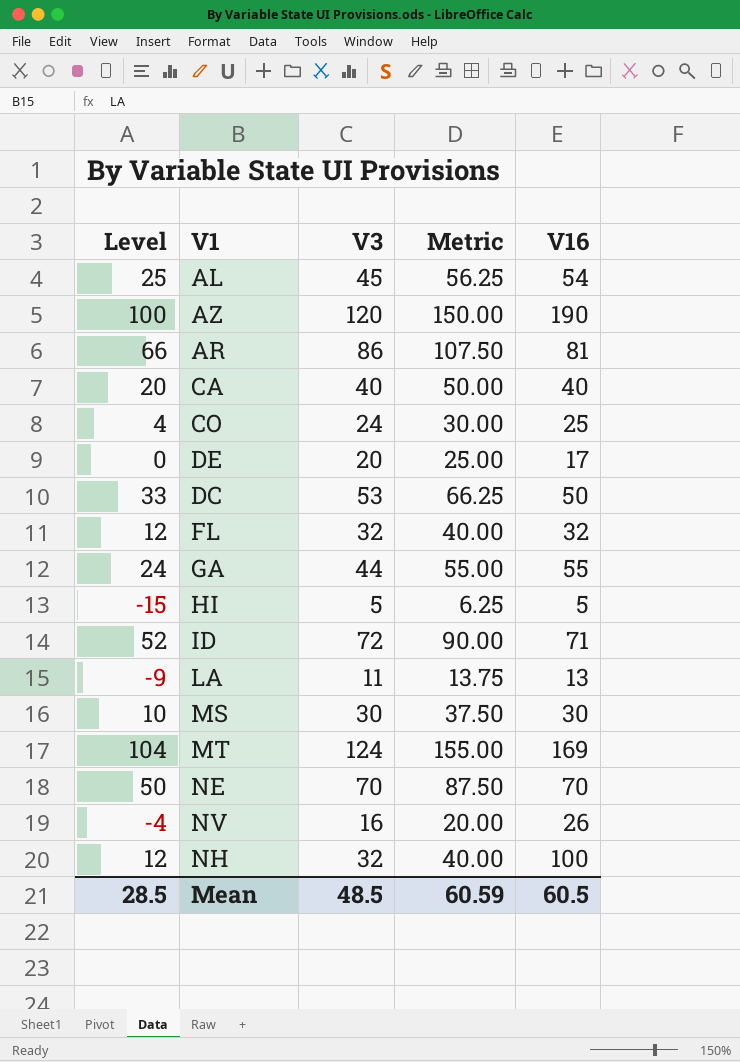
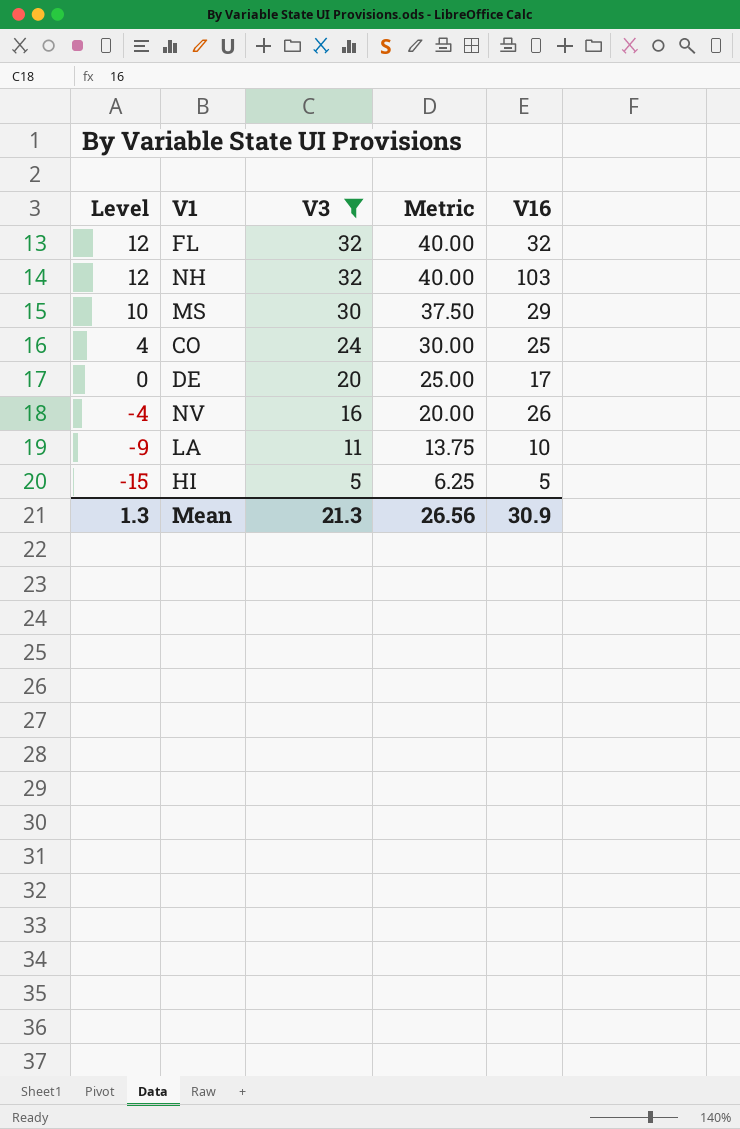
filter: none -> V3 <= 32
row order: none -> Level descending
NH | V16: 100 -> 103
MS | V16: 30 -> 29
LA | V16: 13 -> 10
Mean | Level: 28.5 -> 1.3
Mean | V3: 48.5 -> 21.3
Mean | Metric: 60.59 -> 26.56
Mean | V16: 60.5 -> 30.9

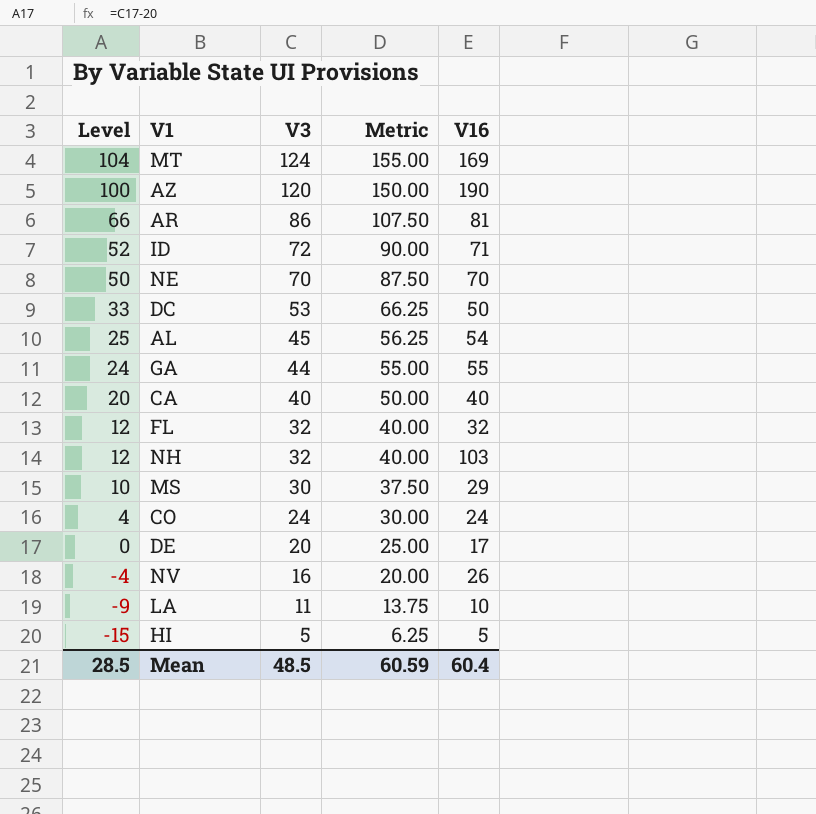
filter: V3 <= 32 -> none
CO | V16: 25 -> 24
Mean | Level: 1.3 -> 28.5
Mean | V3: 21.3 -> 48.5
Mean | Metric: 26.56 -> 60.59
Mean | V16: 30.9 -> 60.4

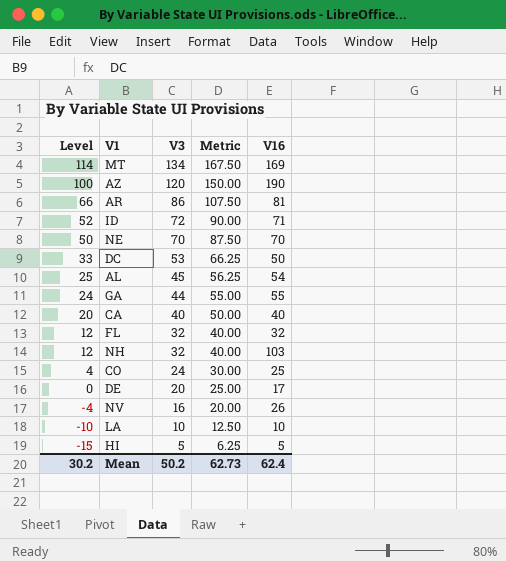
row MS: 10 | 30 | 37.50 | 29 -> none
MT | Level: 104 -> 114
MT | V3: 124 -> 134
MT | Metric: 155.00 -> 167.50
CO | V16: 24 -> 25
LA | Level: -9 -> -10
LA | V3: 11 -> 10
LA | Metric: 13.75 -> 12.50
Mean | Level: 28.5 -> 30.2
Mean | V3: 48.5 -> 50.2
Mean | Metric: 60.59 -> 62.73
Mean | V16: 60.4 -> 62.4

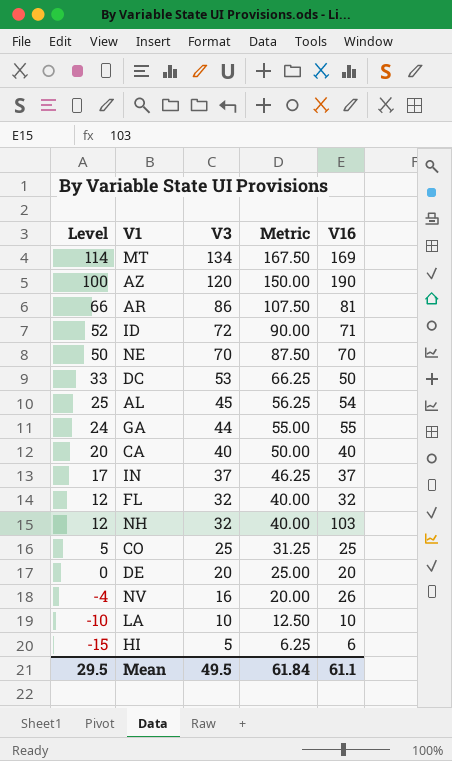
row IN: none -> 17 | 37 | 46.25 | 37
CO | Level: 4 -> 5
CO | V3: 24 -> 25
CO | Metric: 30.00 -> 31.25
DE | V16: 17 -> 20
HI | V16: 5 -> 6
Mean | Level: 30.2 -> 29.5
Mean | V3: 50.2 -> 49.5
Mean | Metric: 62.73 -> 61.84
Mean | V16: 62.4 -> 61.1

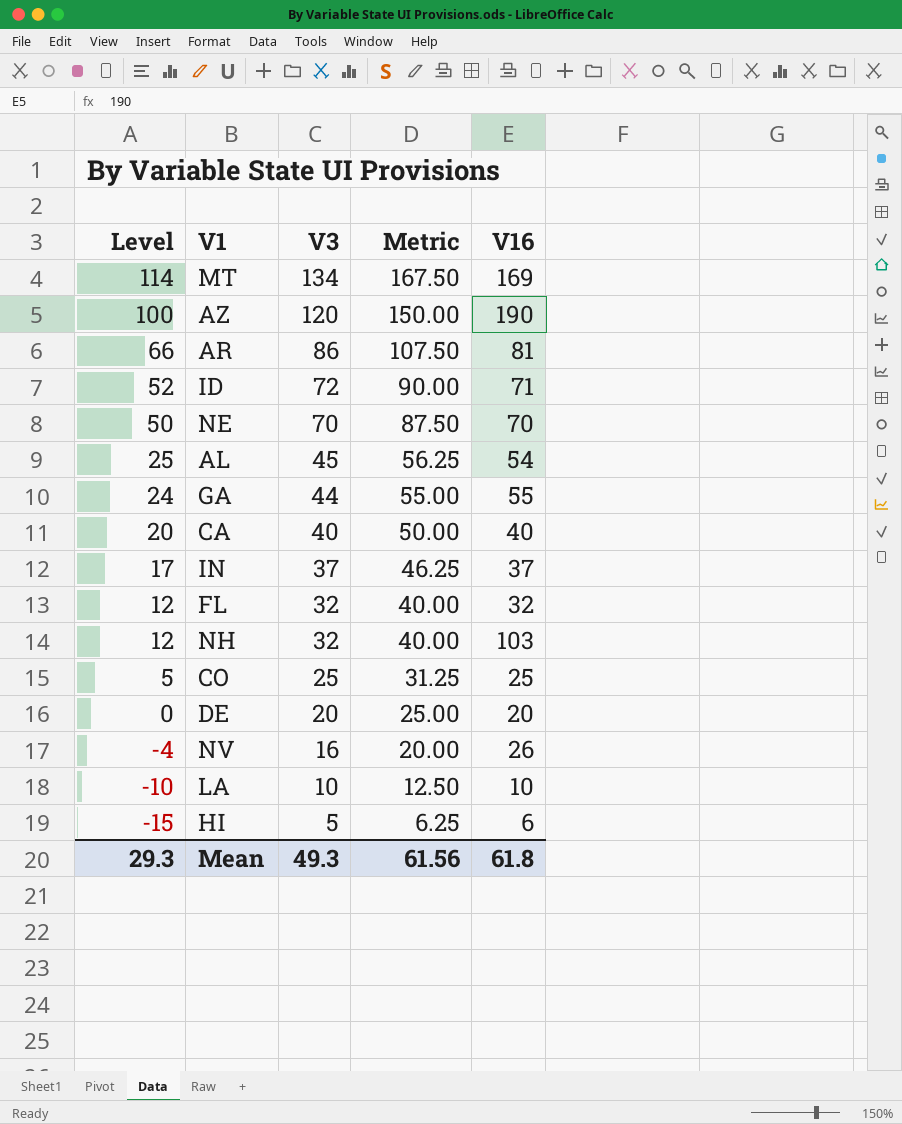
row DC: 33 | 53 | 66.25 | 50 -> none
Mean | Level: 29.5 -> 29.3
Mean | V3: 49.5 -> 49.3
Mean | Metric: 61.84 -> 61.56
Mean | V16: 61.1 -> 61.8

